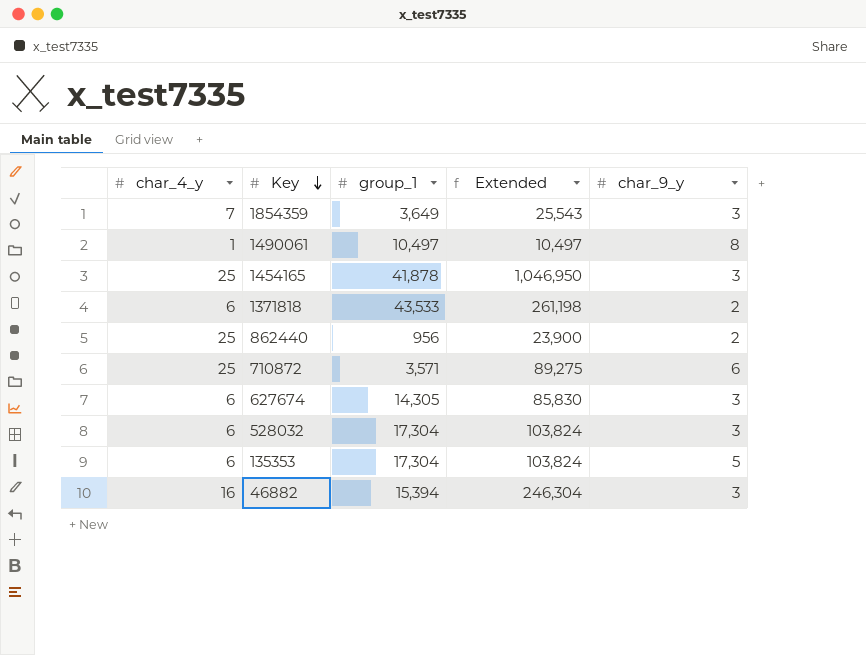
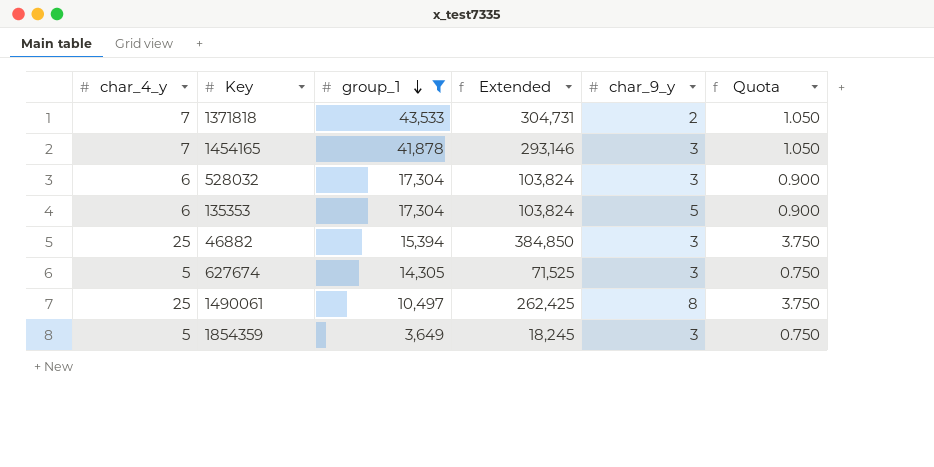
filter: none -> group_1 >= 3,649
row order: Key descending -> group_1 descending
column Quota | formula: none -> [char_4_y] * 0.15
1371818 | char_4_y: 6 -> 7
1371818 | Extended: 261,198 -> 304,731
1454165 | char_4_y: 25 -> 7
1454165 | Extended: 1,046,950 -> 293,146
46882 | char_4_y: 16 -> 25
46882 | Extended: 246,304 -> 384,850
627674 | char_4_y: 6 -> 5
627674 | Extended: 85,830 -> 71,525
1490061 | char_4_y: 1 -> 25
1490061 | Extended: 10,497 -> 262,425
1854359 | char_4_y: 7 -> 5
1854359 | Extended: 25,543 -> 18,245

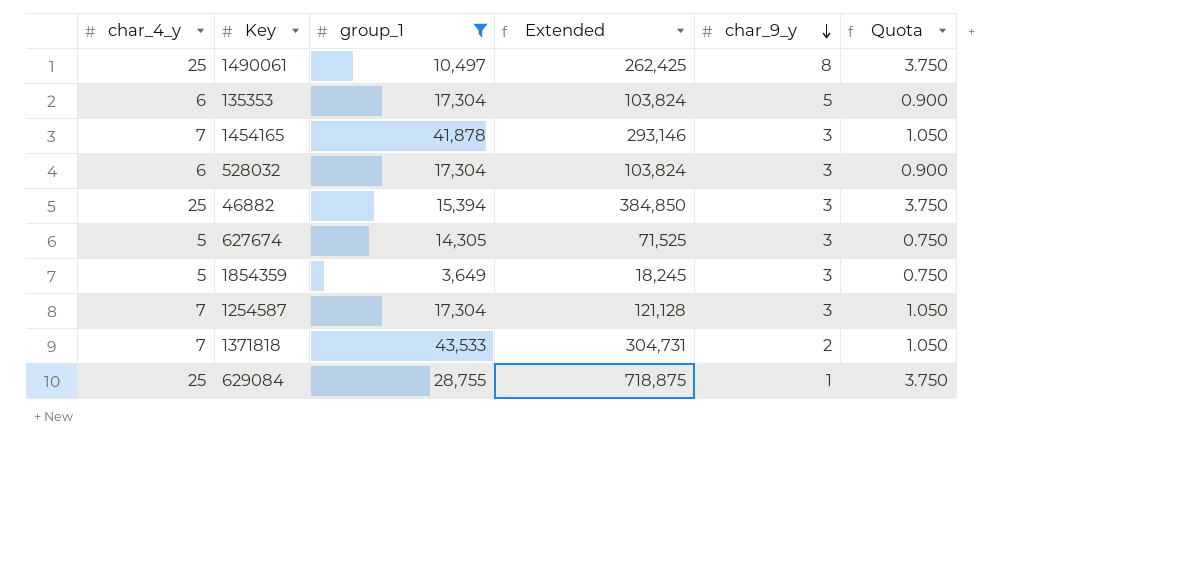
row order: group_1 descending -> char_9_y descending
row 1254587: none -> 7 | 17,304 | 121,128 | 3 | 1.050
row 629084: none -> 25 | 28,755 | 718,875 | 1 | 3.750

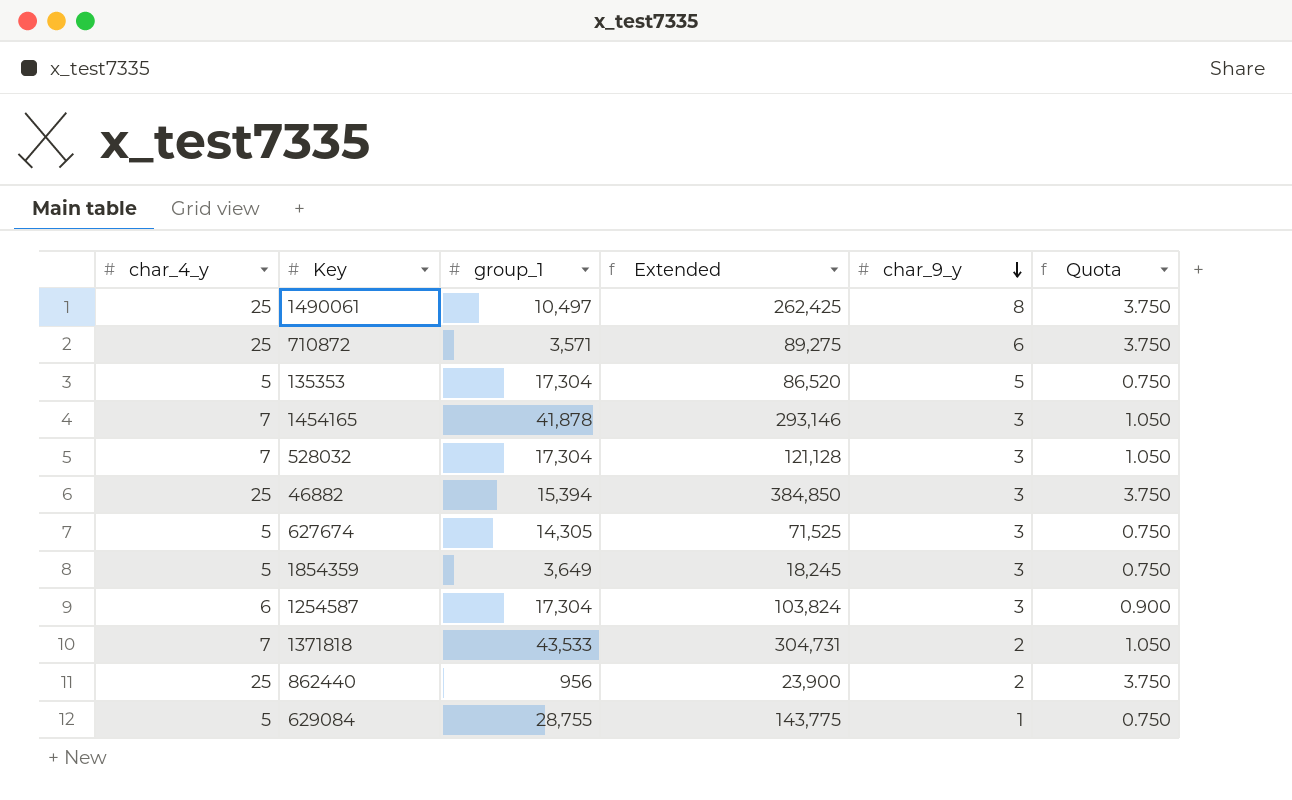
filter: group_1 >= 3,649 -> none
135353 | char_4_y: 6 -> 5
135353 | Extended: 103,824 -> 86,520
135353 | Quota: 0.900 -> 0.750
528032 | char_4_y: 6 -> 7
528032 | Extended: 103,824 -> 121,128
528032 | Quota: 0.900 -> 1.050
1254587 | char_4_y: 7 -> 6
1254587 | Extended: 121,128 -> 103,824
1254587 | Quota: 1.050 -> 0.900
629084 | char_4_y: 25 -> 5
629084 | Extended: 718,875 -> 143,775
629084 | Quota: 3.750 -> 0.750

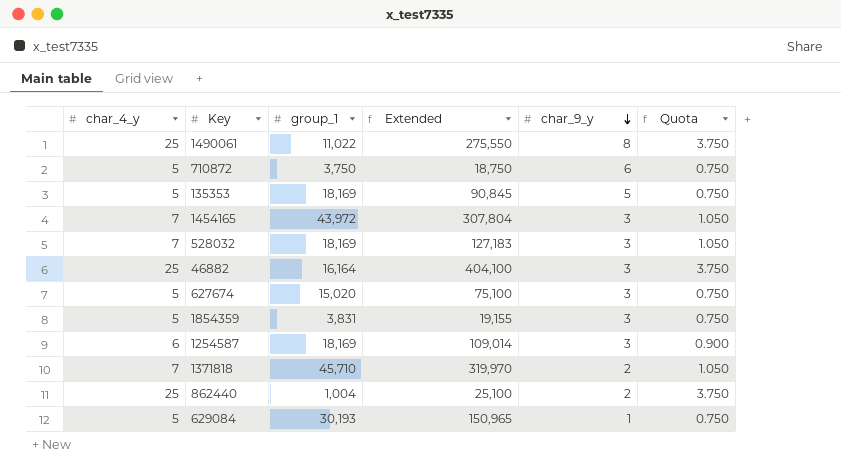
1490061 | group_1: 10,497 -> 11,022
1490061 | Extended: 262,425 -> 275,550
710872 | char_4_y: 25 -> 5
710872 | group_1: 3,571 -> 3,750
710872 | Extended: 89,275 -> 18,750
710872 | Quota: 3.750 -> 0.750
135353 | group_1: 17,304 -> 18,169
135353 | Extended: 86,520 -> 90,845
1454165 | group_1: 41,878 -> 43,972
1454165 | Extended: 293,146 -> 307,804
528032 | group_1: 17,304 -> 18,169
528032 | Extended: 121,128 -> 127,183
46882 | group_1: 15,394 -> 16,164
46882 | Extended: 384,850 -> 404,100
627674 | group_1: 14,305 -> 15,020
627674 | Extended: 71,525 -> 75,100
1854359 | group_1: 3,649 -> 3,831
1854359 | Extended: 18,245 -> 19,155
1254587 | group_1: 17,304 -> 18,169
1254587 | Extended: 103,824 -> 109,014
1371818 | group_1: 43,533 -> 45,710
1371818 | Extended: 304,731 -> 319,970
862440 | group_1: 956 -> 1,004
862440 | Extended: 23,900 -> 25,100
629084 | group_1: 28,755 -> 30,193
629084 | Extended: 143,775 -> 150,965

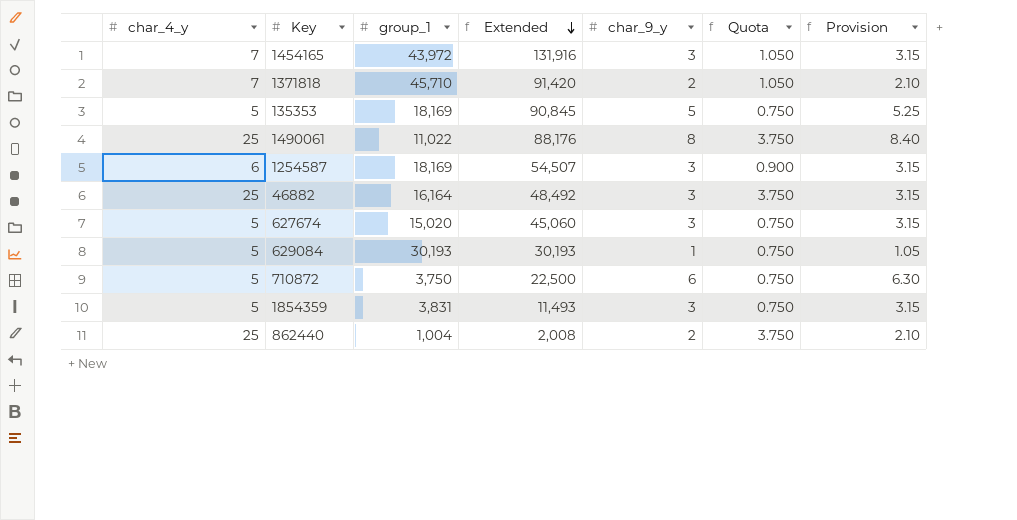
row order: char_9_y descending -> Extended descending
column Extended | formula: [char_4_y] * [group_1] -> [group_1] * [char_9_y]
column Provision | formula: none -> [char_9_y] * 1.05
row 528032: 7 | 18,169 | 127,183 | 3 | 1.050 -> none

